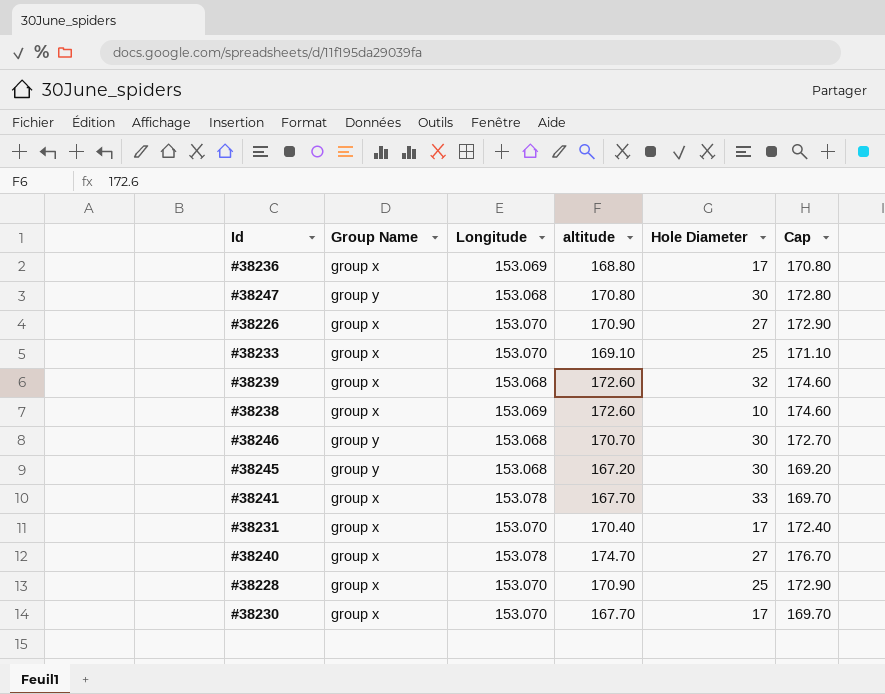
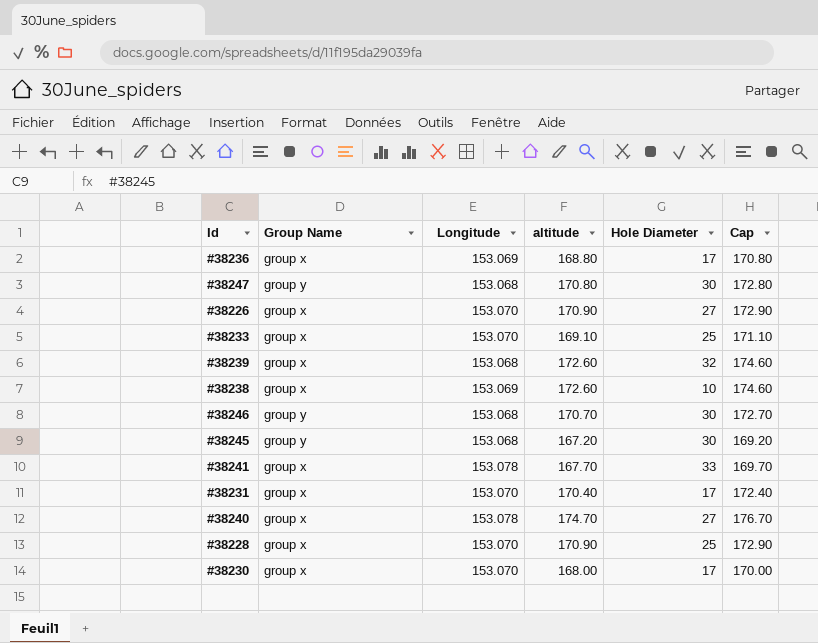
#38230 | altitude: 167.70 -> 168.00
#38230 | Cap: 169.70 -> 170.00

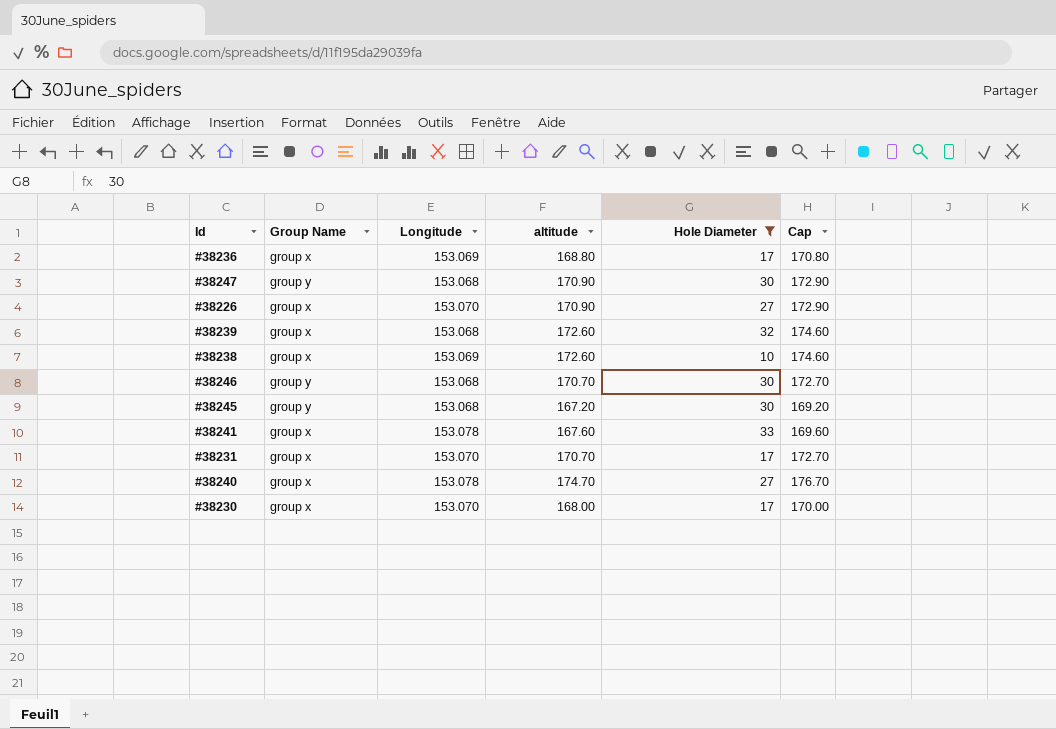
filter: none -> Hole Diameter != 25
#38247 | altitude: 170.80 -> 170.90
#38247 | Cap: 172.80 -> 172.90
#38241 | altitude: 167.70 -> 167.60
#38241 | Cap: 169.70 -> 169.60
#38231 | altitude: 170.40 -> 170.70
#38231 | Cap: 172.40 -> 172.70

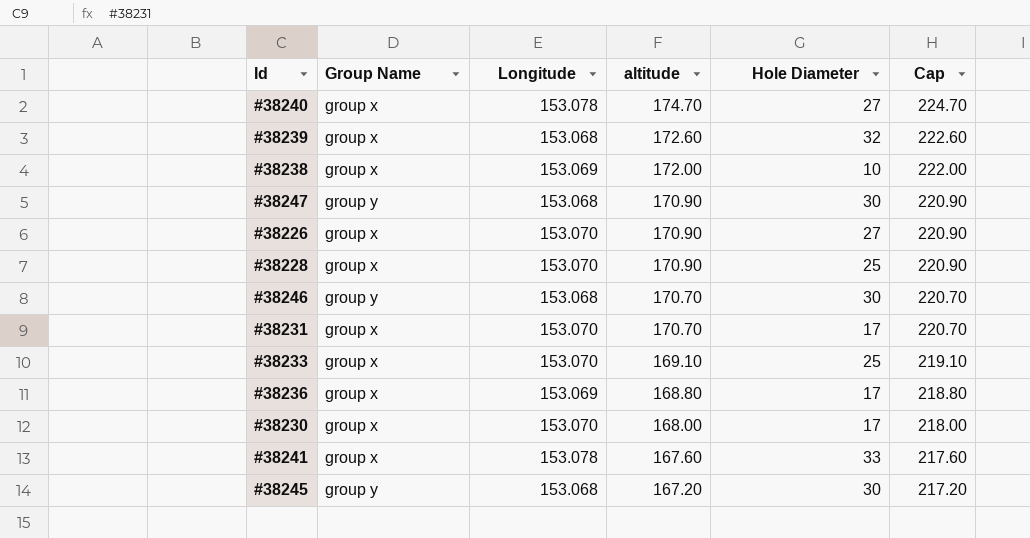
filter: Hole Diameter != 25 -> none
row order: none -> altitude descending
column Cap | formula: [altitude] + 2 -> [altitude] + 50
#38238 | altitude: 172.60 -> 172.00

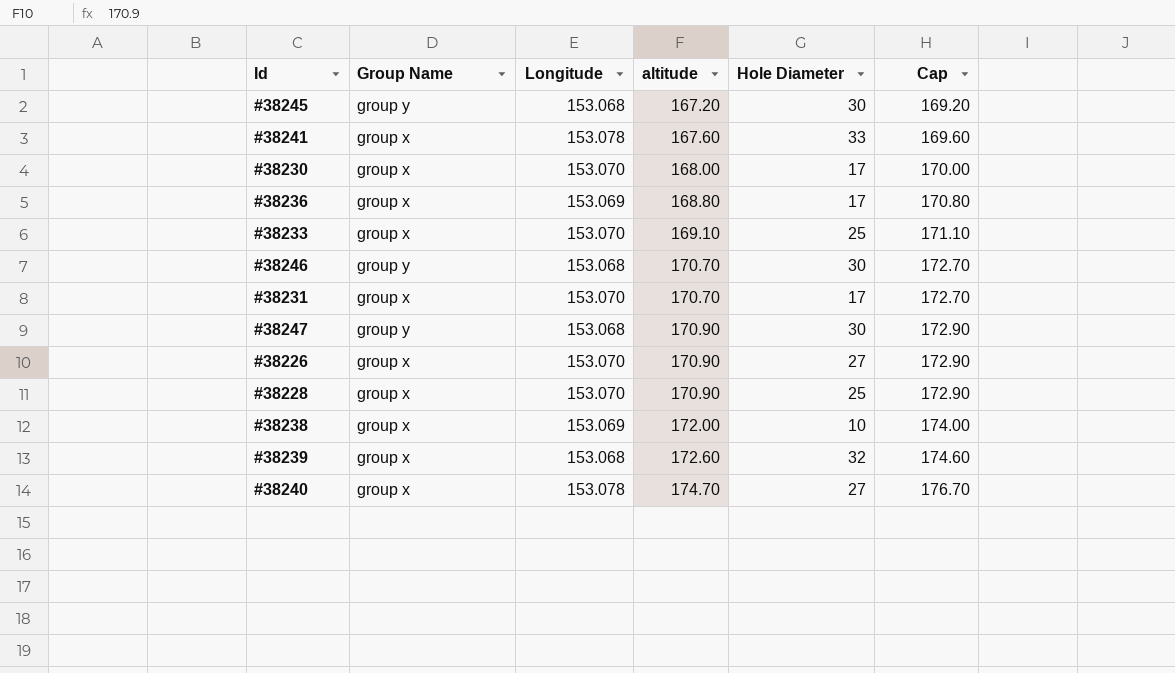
row order: altitude descending -> altitude ascending
column Cap | formula: [altitude] + 50 -> [altitude] + 2

